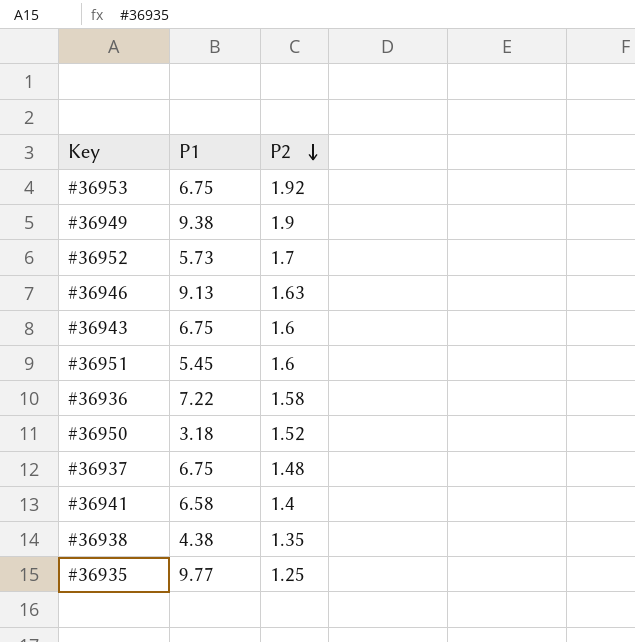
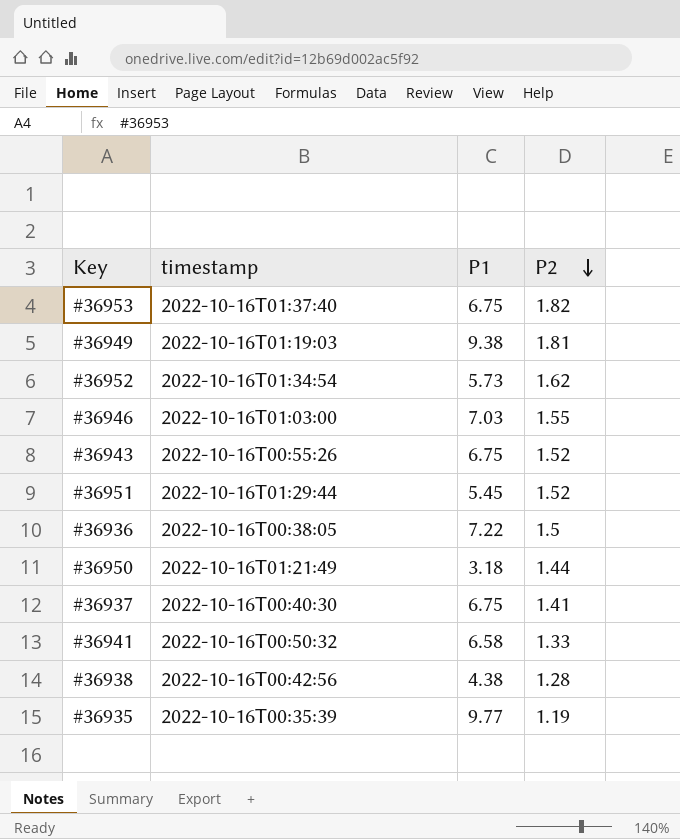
column timestamp | position: none -> 2
#36953 | P2: 1.92 -> 1.82
#36949 | P2: 1.9 -> 1.81
#36952 | P2: 1.7 -> 1.62
#36946 | P1: 9.13 -> 7.03
#36946 | P2: 1.63 -> 1.55
#36943 | P2: 1.6 -> 1.52
#36951 | P2: 1.6 -> 1.52
#36936 | P2: 1.58 -> 1.5
#36950 | P2: 1.52 -> 1.44
#36937 | P2: 1.48 -> 1.41
#36941 | P2: 1.4 -> 1.33
#36938 | P2: 1.35 -> 1.28
#36935 | P2: 1.25 -> 1.19

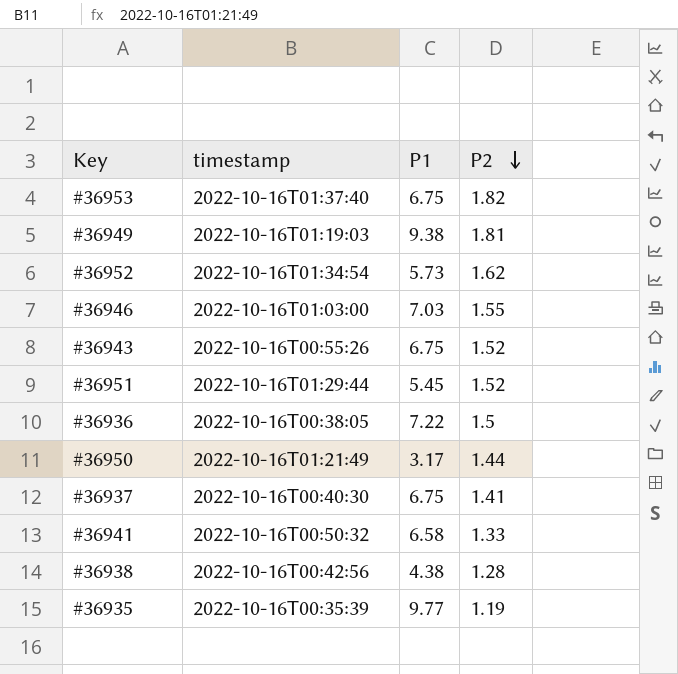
#36950 | P1: 3.18 -> 3.17

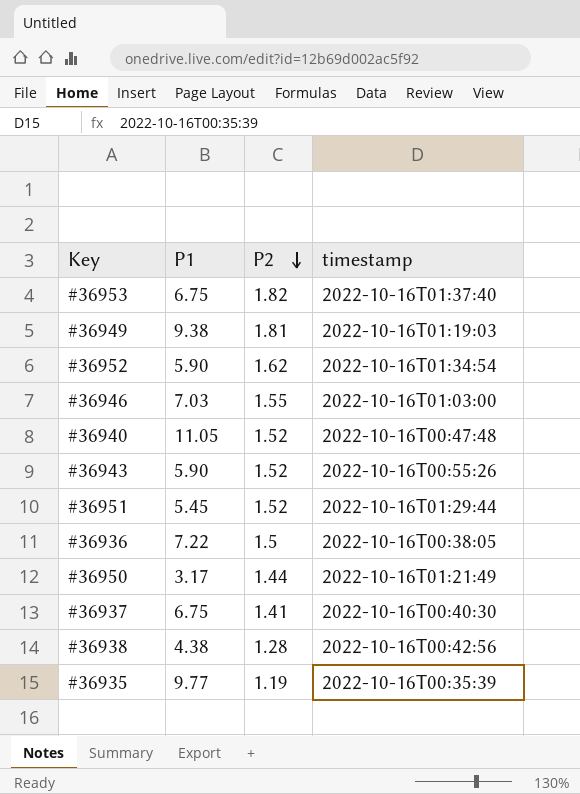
column timestamp | position: 2 -> 4
row #36941: 2022-10-16T00:50:32 | 6.58 | 1.33 -> none
#36952 | P1: 5.73 -> 5.90
row #36940: none -> 11.05 | 1.52 | 2022-10-16T00:47:48
#36943 | P1: 6.75 -> 5.90

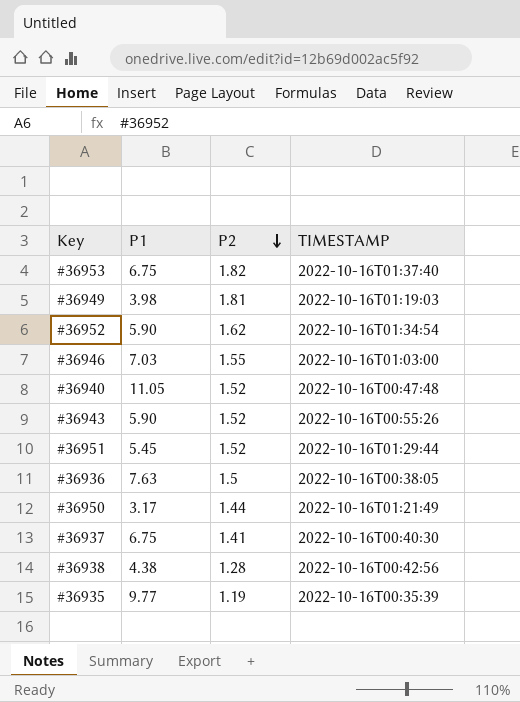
column name: timestamp -> TIMESTAMP
#36949 | P1: 9.38 -> 3.98
#36936 | P1: 7.22 -> 7.63

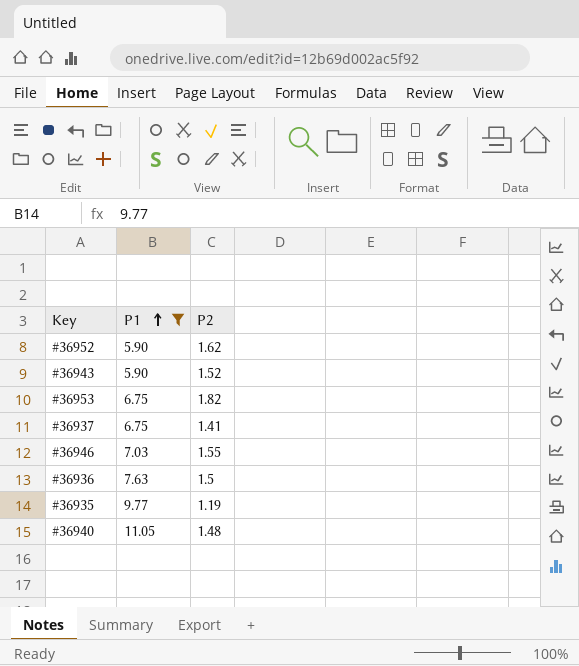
filter: none -> P1 >= 5.90
row order: P2 descending -> P1 ascending
column TIMESTAMP | position: 4 -> none
#36940 | P2: 1.52 -> 1.48

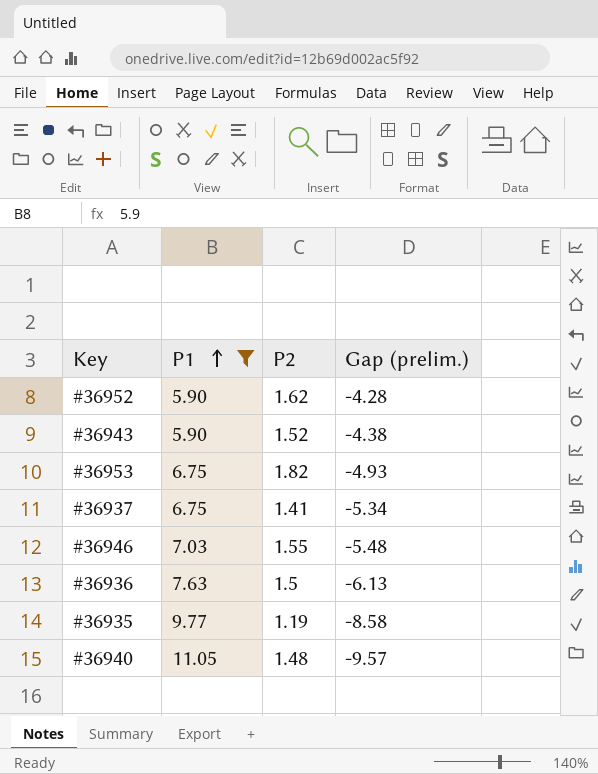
column Gap (prelim.) | formula: none -> [P2] - [P1]

